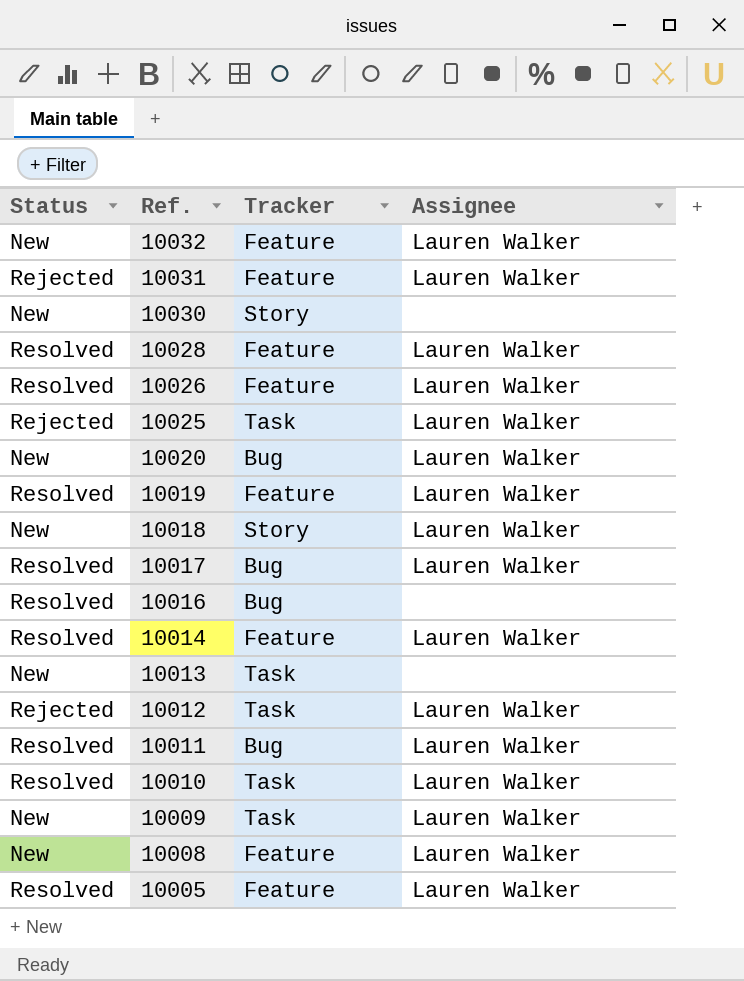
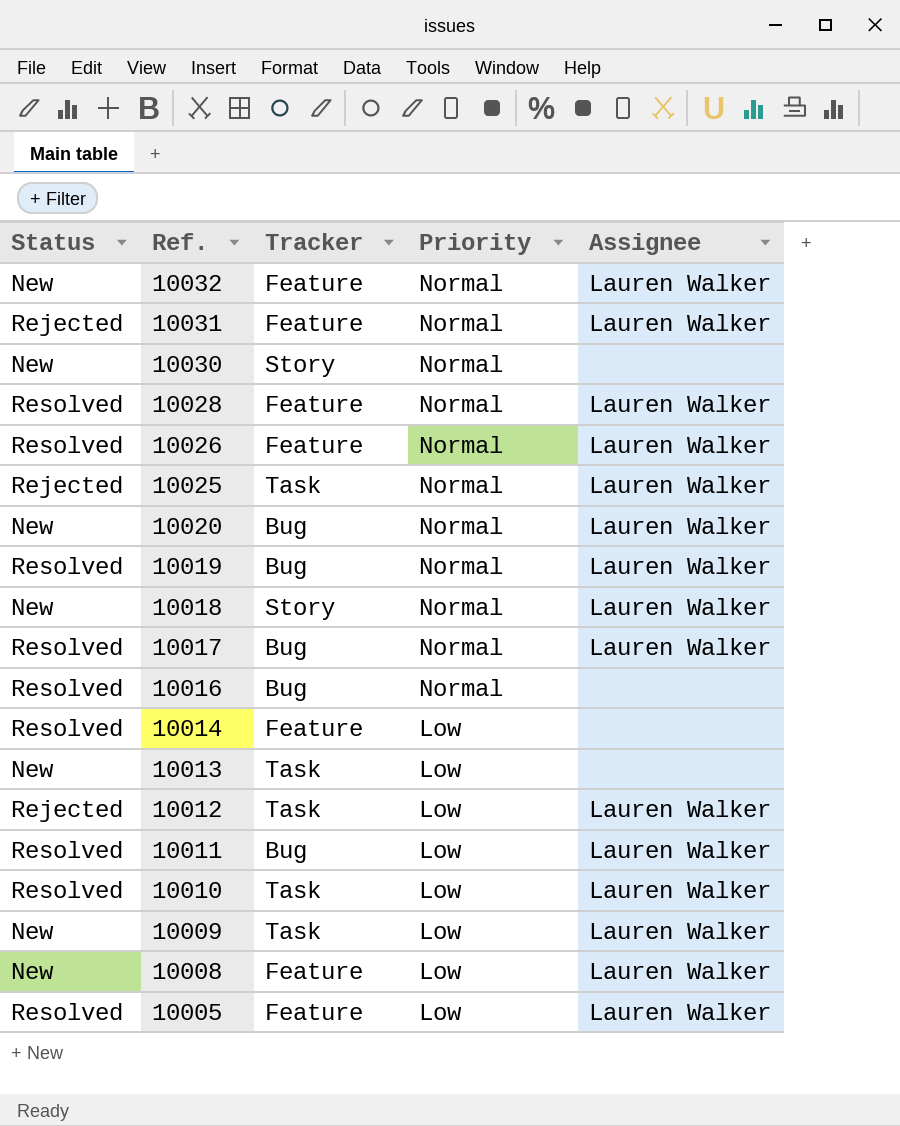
column Priority | position: none -> 4
10019 | Tracker: Feature -> Bug
10014 | Assignee: Lauren Walker -> none

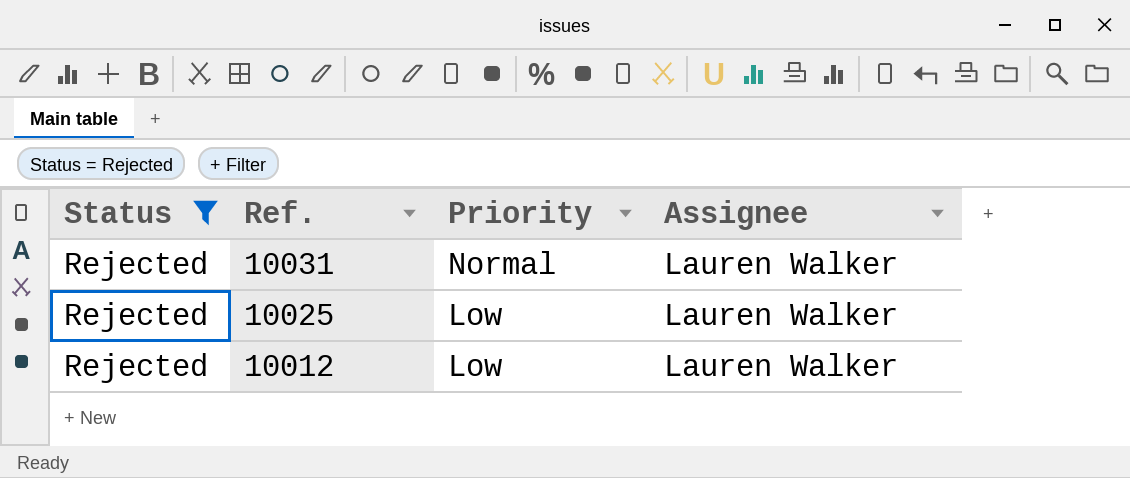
filter: none -> Status = Rejected
column Tracker | position: 3 -> none
10025 | Priority: Normal -> Low

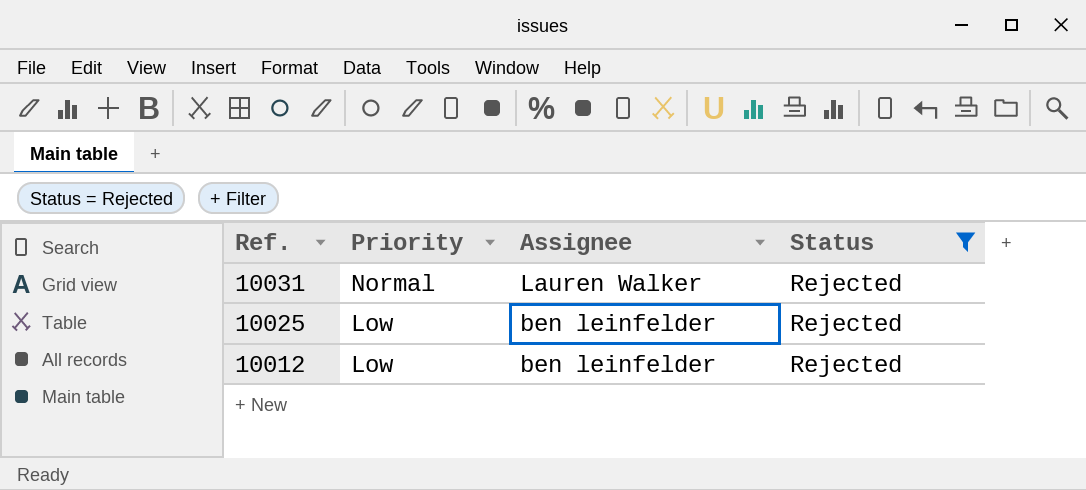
column Status | position: 1 -> 4
10025 | Assignee: Lauren Walker -> ben leinfelder
10012 | Assignee: Lauren Walker -> ben leinfelder

